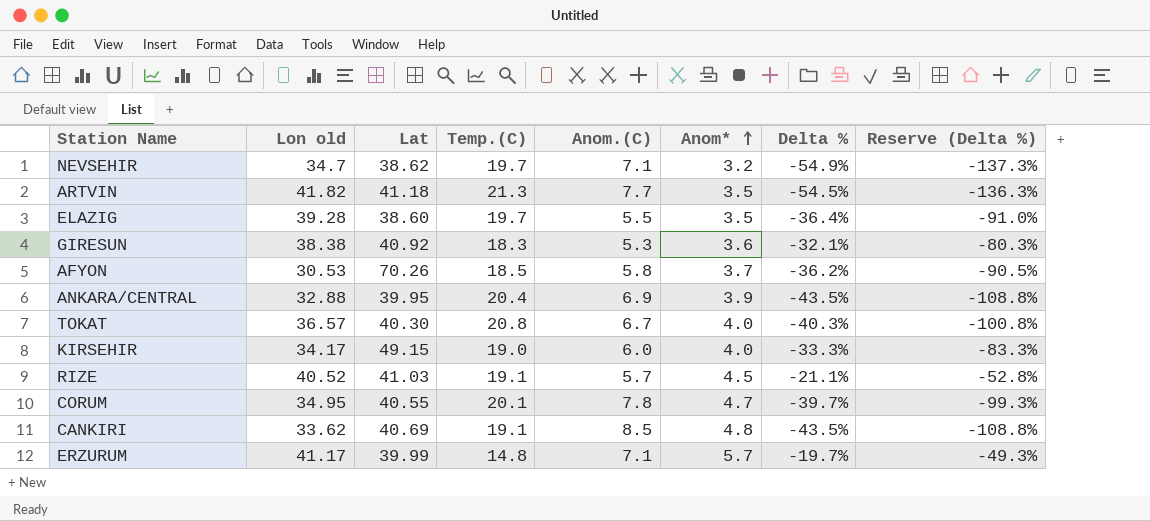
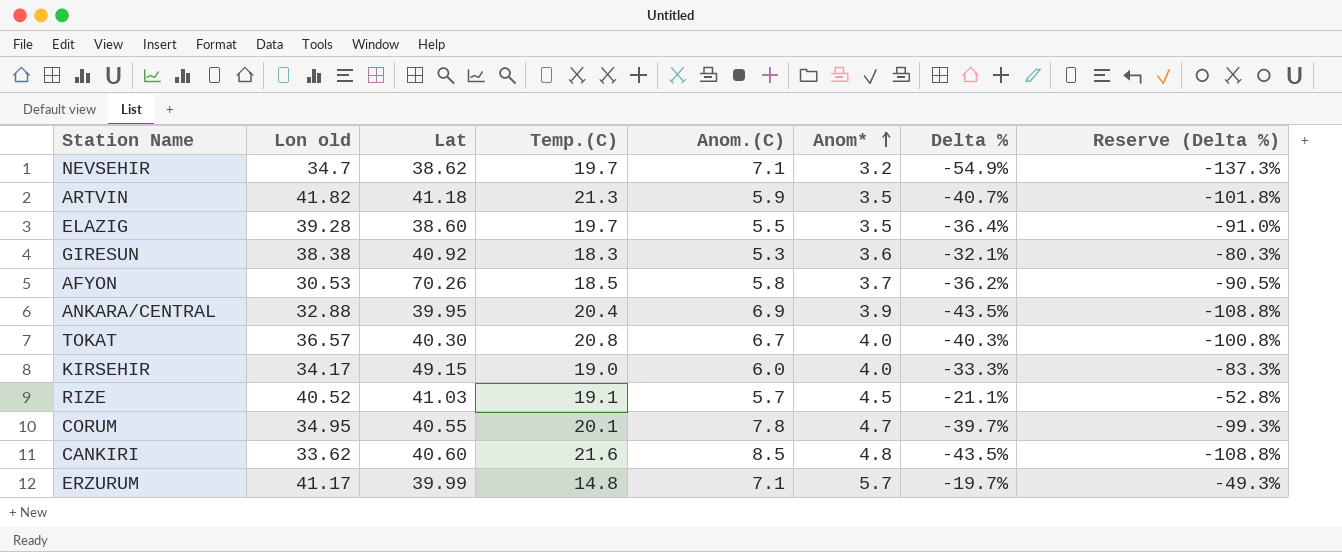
ARTVIN | Anom.(C): 7.7 -> 5.9
ARTVIN | Delta %: -54.5% -> -40.7%
ARTVIN | Reserve (Delta %): -136.3% -> -101.8%
CANKIRI | Lat: 40.69 -> 40.60
CANKIRI | Temp.(C): 19.1 -> 21.6

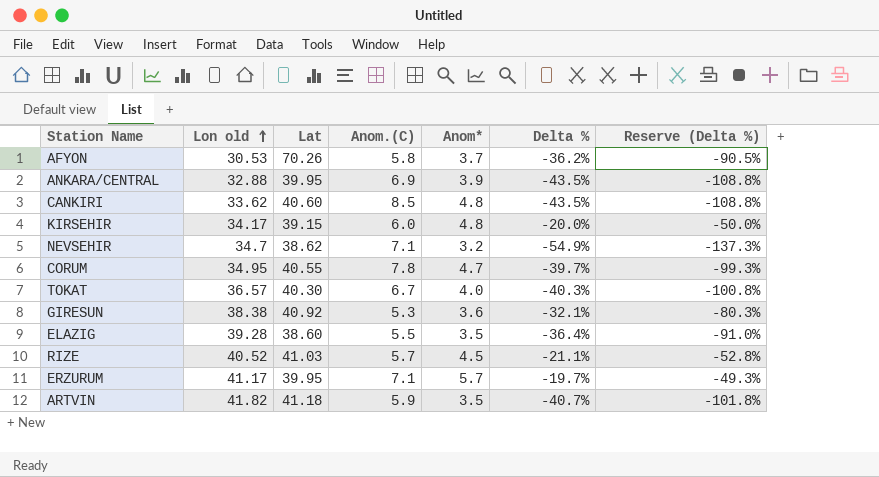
row order: Anom* ascending -> Lon old ascending
column Temp.(C) | position: 4 -> none
KIRSEHIR | Lat: 49.15 -> 39.15
KIRSEHIR | Anom*: 4.0 -> 4.8
KIRSEHIR | Delta %: -33.3% -> -20.0%
KIRSEHIR | Reserve (Delta %): -83.3% -> -50.0%
ERZURUM | Lat: 39.99 -> 39.95

